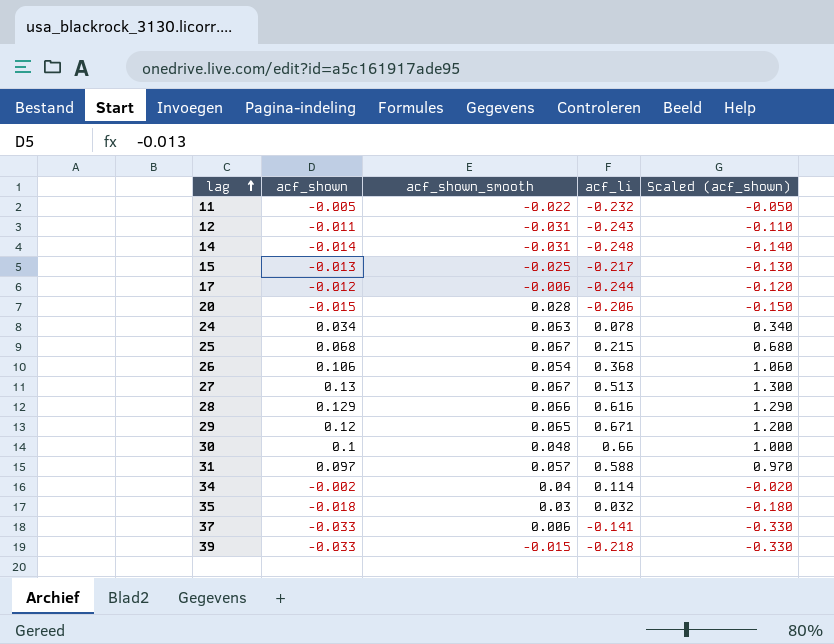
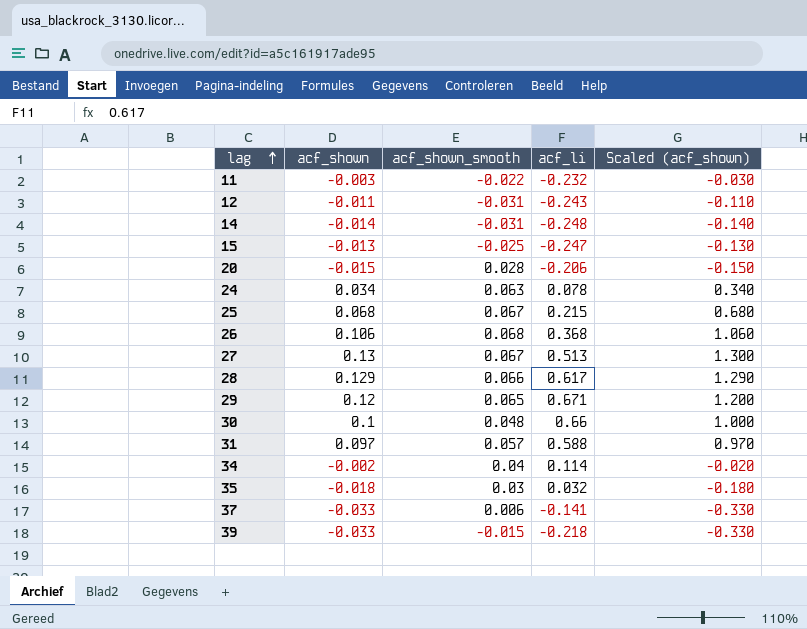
row 17: -0.012 | -0.006 | -0.244 | -0.120 -> none
11 | acf_shown: -0.005 -> -0.003
11 | Scaled (acf_shown): -0.050 -> -0.030
15 | acf_li: -0.217 -> -0.247
26 | acf_shown_smooth: 0.054 -> 0.068
28 | acf_li: 0.616 -> 0.617

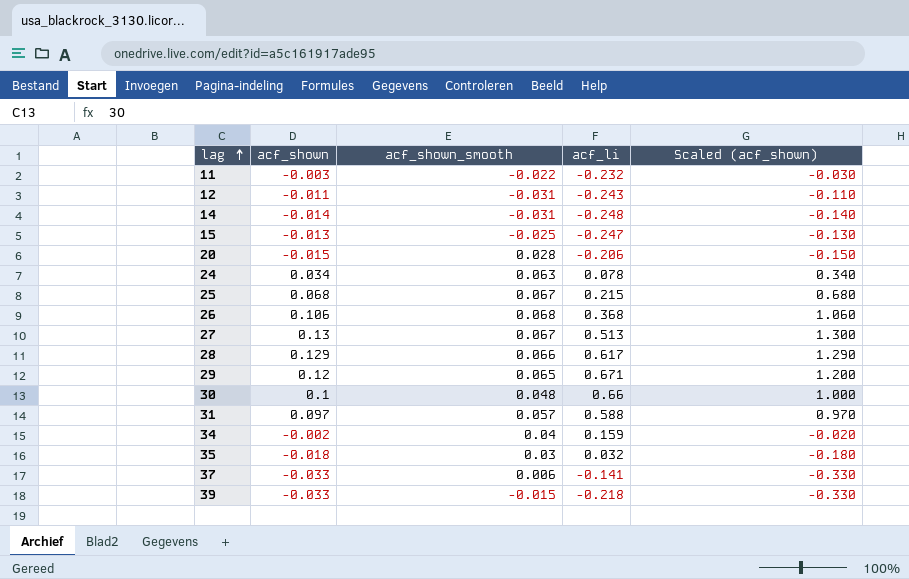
34 | acf_li: 0.114 -> 0.159

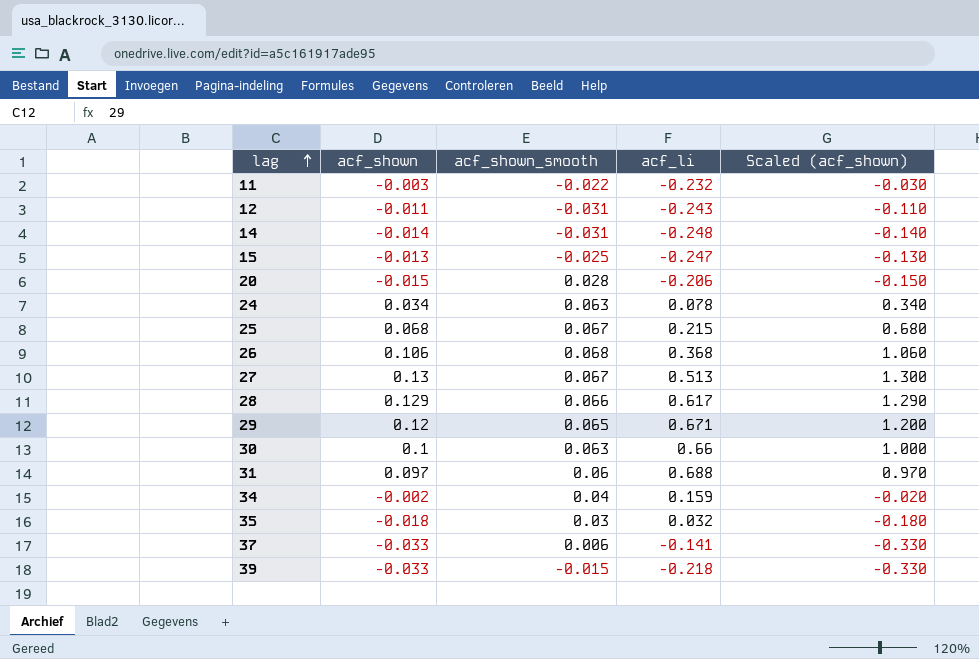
30 | acf_shown_smooth: 0.048 -> 0.063
31 | acf_shown_smooth: 0.057 -> 0.06
31 | acf_li: 0.588 -> 0.688

